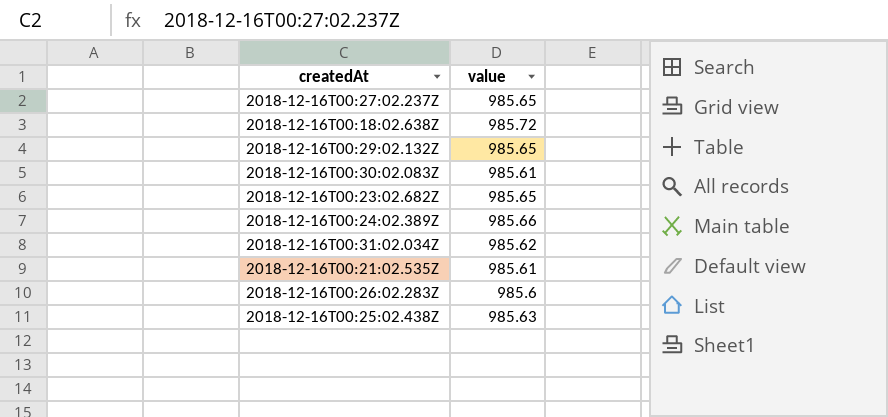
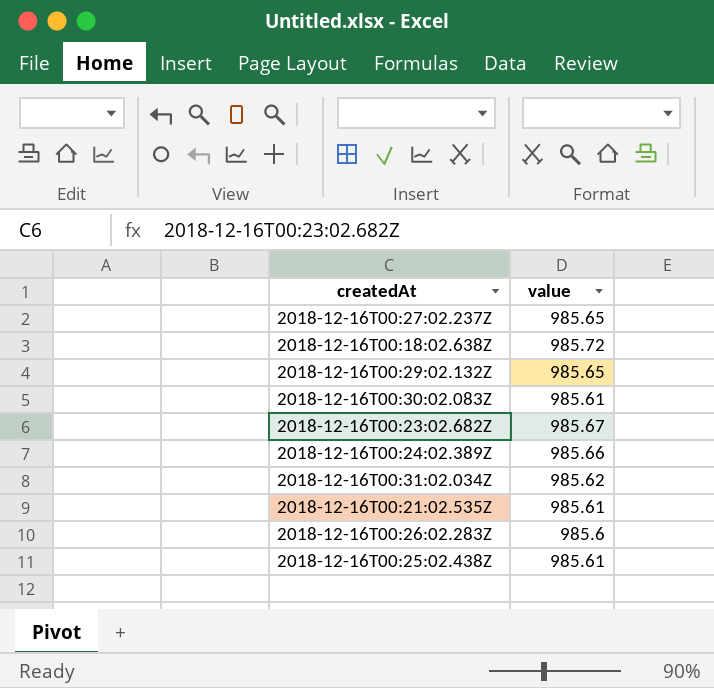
2018-12-16T00:23:02.682Z | value: 985.65 -> 985.67
2018-12-16T00:25:02.438Z | value: 985.63 -> 985.61

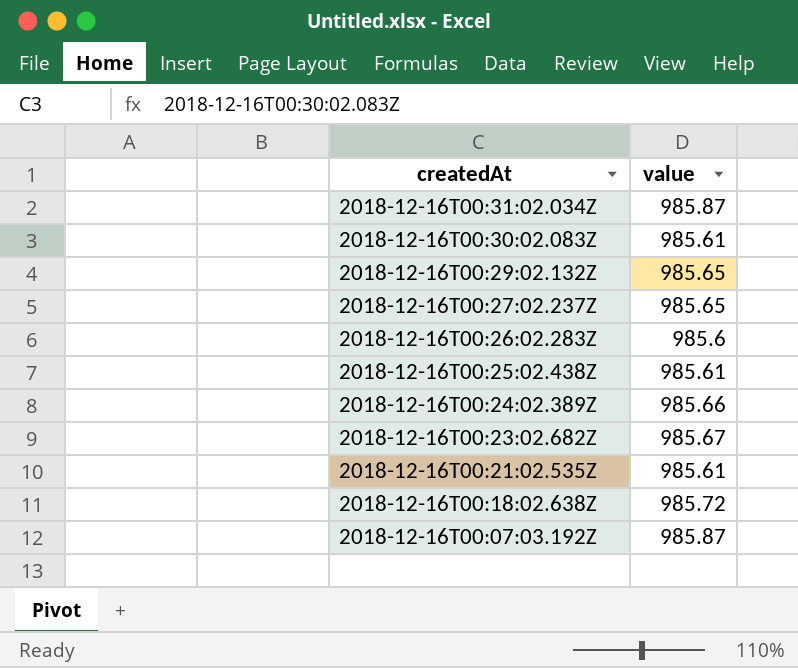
row order: none -> createdAt descending
2018-12-16T00:31:02.034Z | value: 985.62 -> 985.87
row 2018-12-16T00:07:03.192Z: none -> 985.87

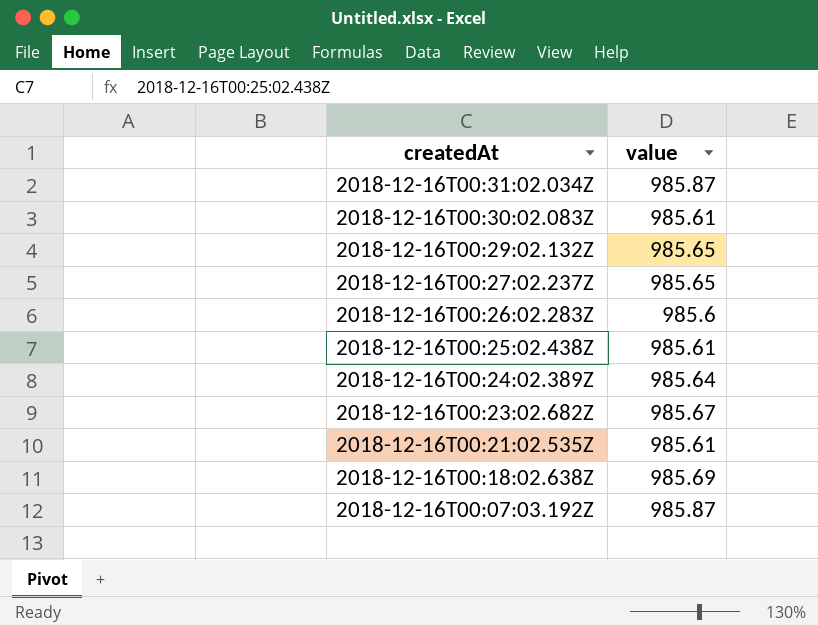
2018-12-16T00:24:02.389Z | value: 985.66 -> 985.64
2018-12-16T00:18:02.638Z | value: 985.72 -> 985.69

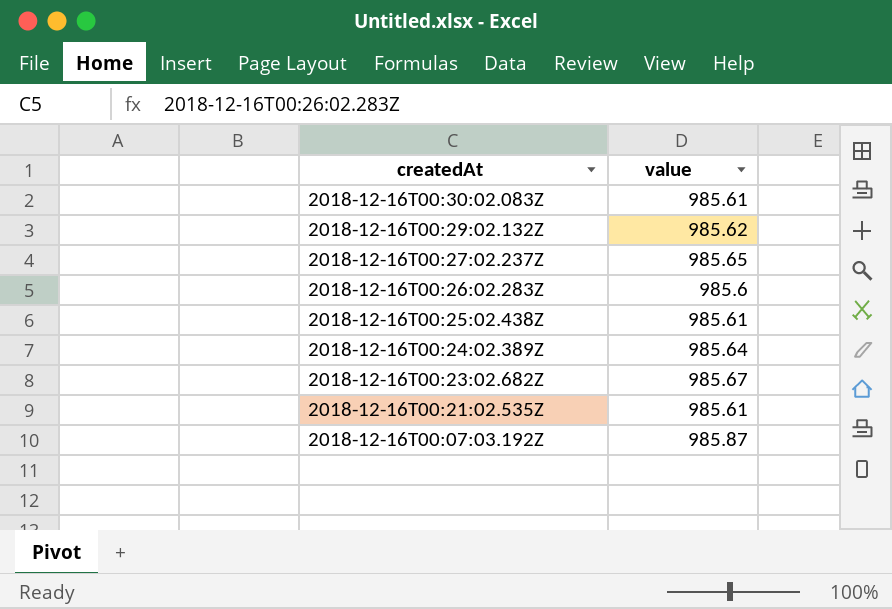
row 2018-12-16T00:31:02.034Z: 985.87 -> none
row 2018-12-16T00:18:02.638Z: 985.69 -> none
2018-12-16T00:29:02.132Z | value: 985.65 -> 985.62

